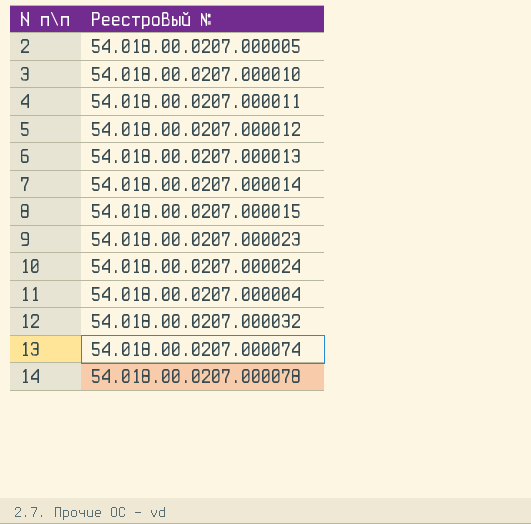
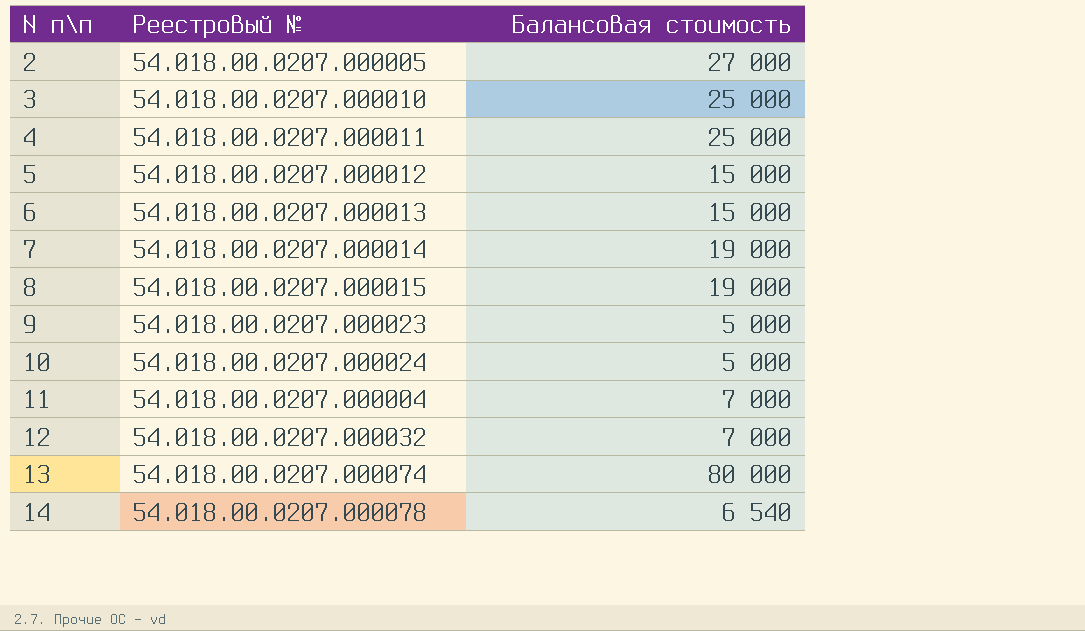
column Балансовая стоимость | position: none -> 3

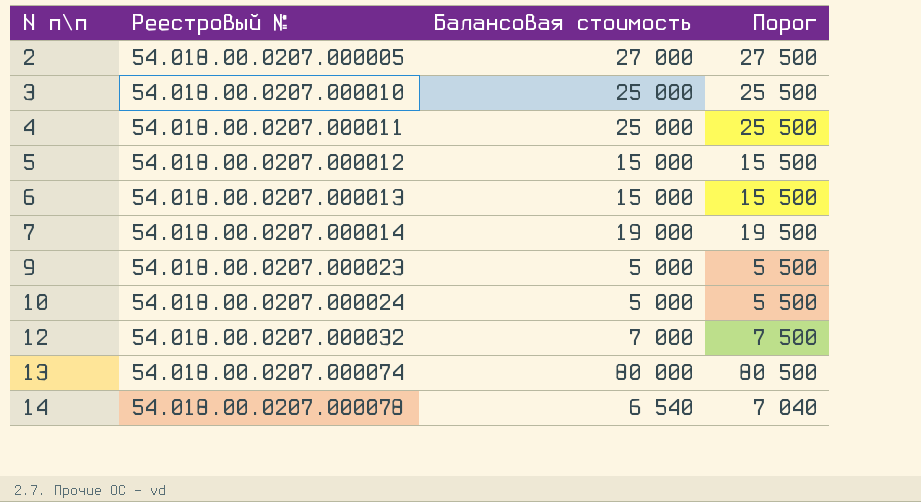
column Порог | formula: none -> [Балансовая стоимость] + 500
row 8: 54.018.00.0207.000015 | 19 000 -> none
row 11: 54.018.00.0207.000004 | 7 000 -> none

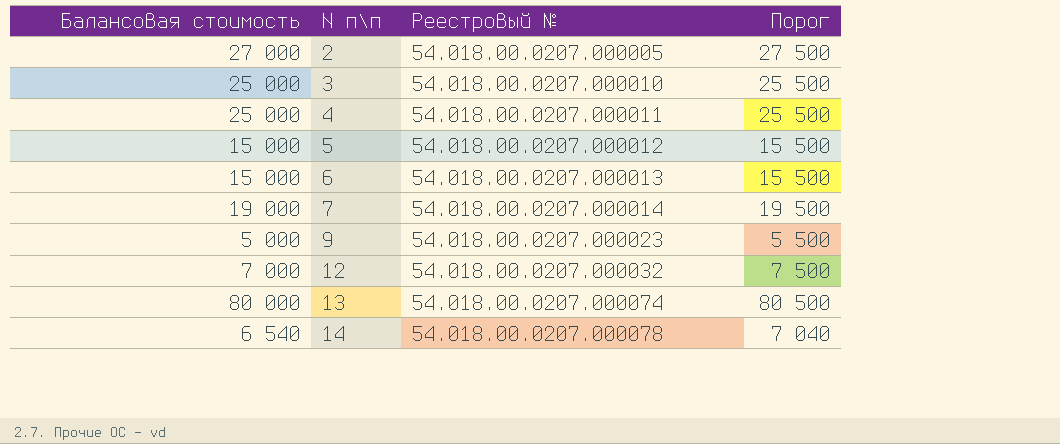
column Балансовая стоимость | position: 3 -> 1
row 10: 54.018.00.0207.000024 | 5 000 | 5 500 -> none

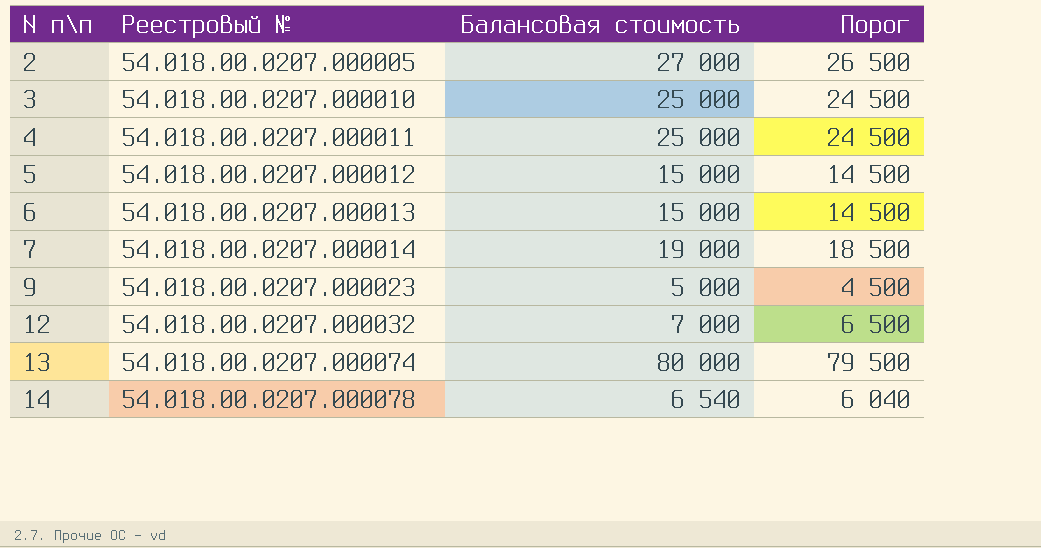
column Балансовая стоимость | position: 1 -> 3
column Порог | formula: [Балансовая стоимость] + 500 -> [Балансовая стоимость] - 500

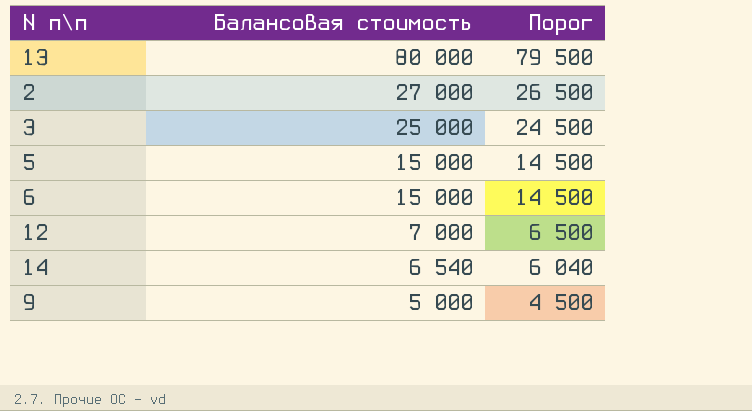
row order: N п\п ascending -> Балансовая стоимость descending
column Реестровый № | position: 2 -> none
row 4: 54.018.00.0207.000011 | 25 000 | 24 500 -> none
row 7: 54.018.00.0207.000014 | 19 000 | 18 500 -> none

